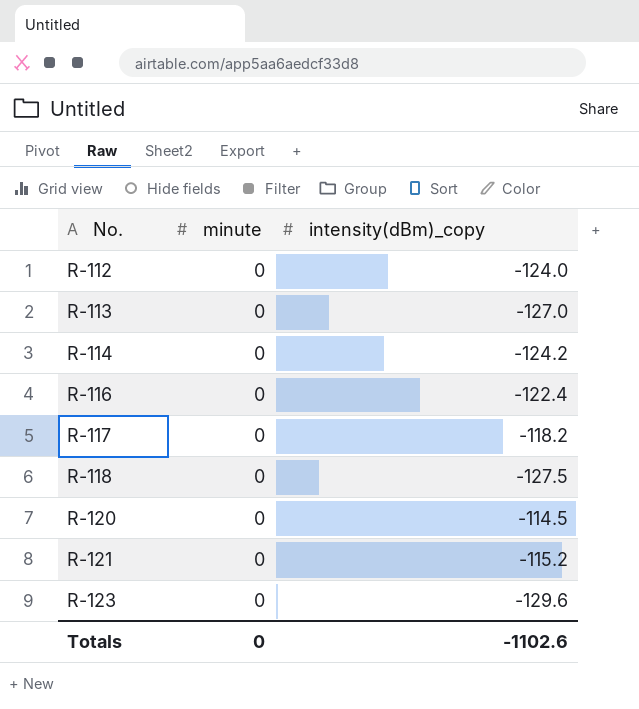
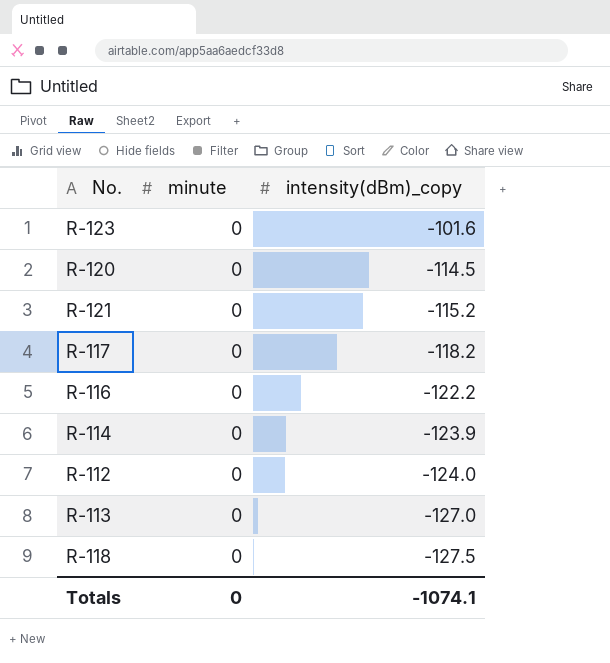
row order: No. ascending -> intensity(dBm)_copy descending
R-123 | intensity(dBm)_copy: -129.6 -> -101.6
R-116 | intensity(dBm)_copy: -122.4 -> -122.2
R-114 | intensity(dBm)_copy: -124.2 -> -123.9
Totals | intensity(dBm)_copy: -1102.6 -> -1074.1

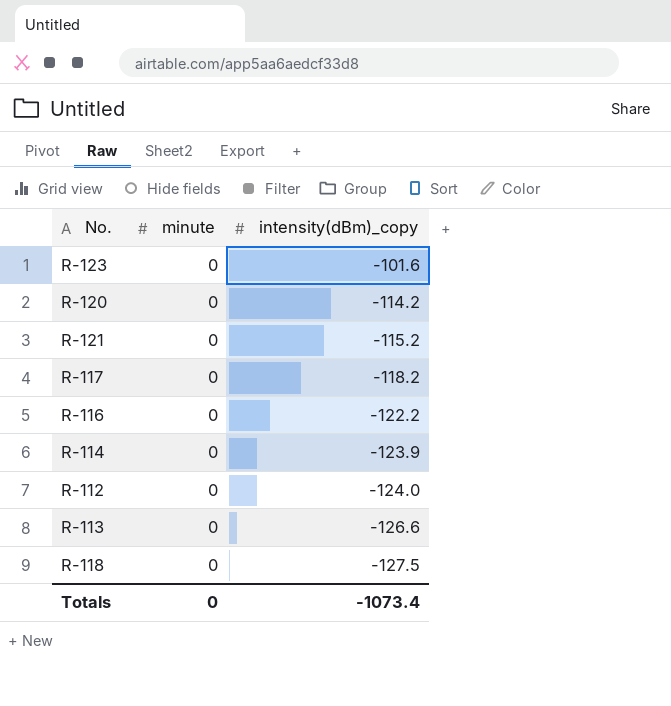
R-120 | intensity(dBm)_copy: -114.5 -> -114.2
R-113 | intensity(dBm)_copy: -127.0 -> -126.6
Totals | intensity(dBm)_copy: -1074.1 -> -1073.4

